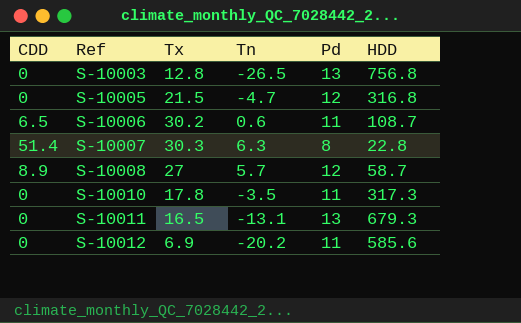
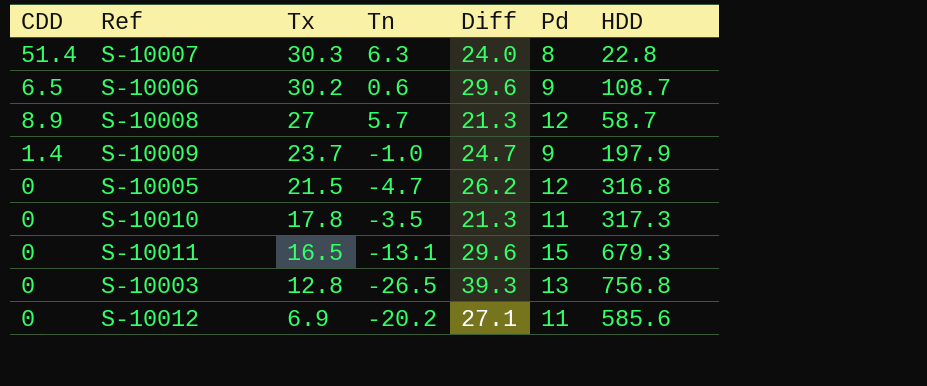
row order: Ref ascending -> Tx descending
column Diff | formula: none -> [Tx] - [Tn]
S-10006 | Pd: 11 -> 9
row S-10009: none -> 1.4 | 23.7 | -1.0 | 24.7 | 9 | 197.9
S-10011 | Pd: 13 -> 15

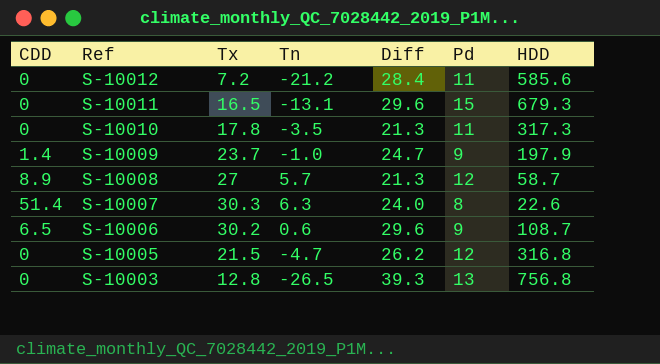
row order: Tx descending -> Ref descending
S-10012 | Tx: 6.9 -> 7.2
S-10012 | Tn: -20.2 -> -21.2
S-10012 | Diff: 27.1 -> 28.4
S-10007 | HDD: 22.8 -> 22.6

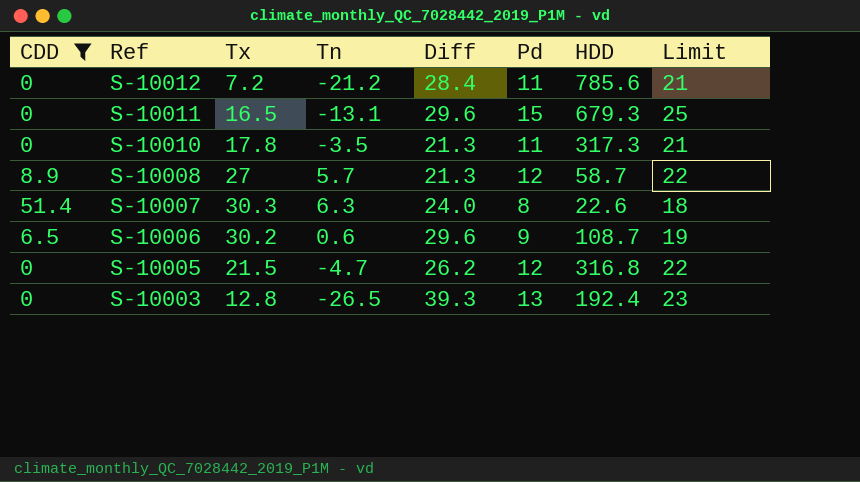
filter: none -> CDD != 1.4
column Limit | formula: none -> [Pd] + 10
S-10012 | HDD: 585.6 -> 785.6
S-10003 | HDD: 756.8 -> 192.4

